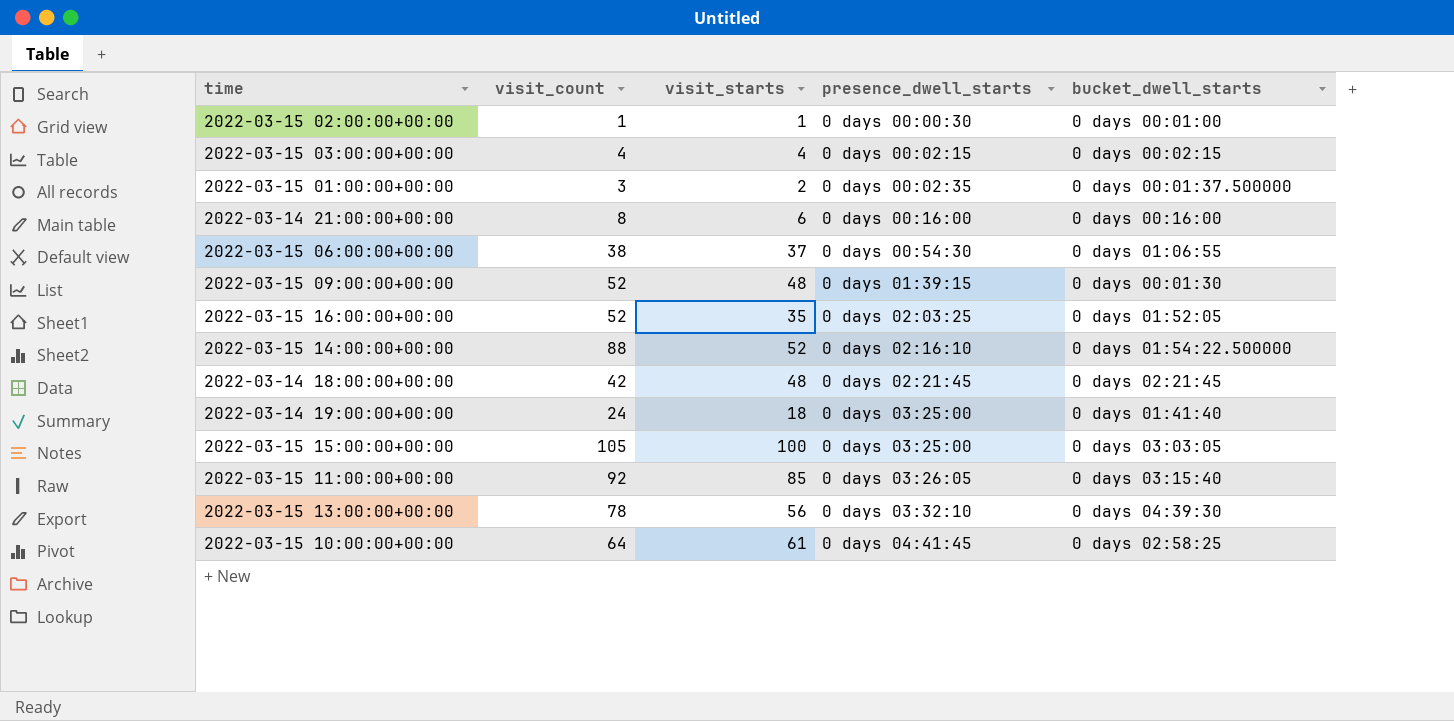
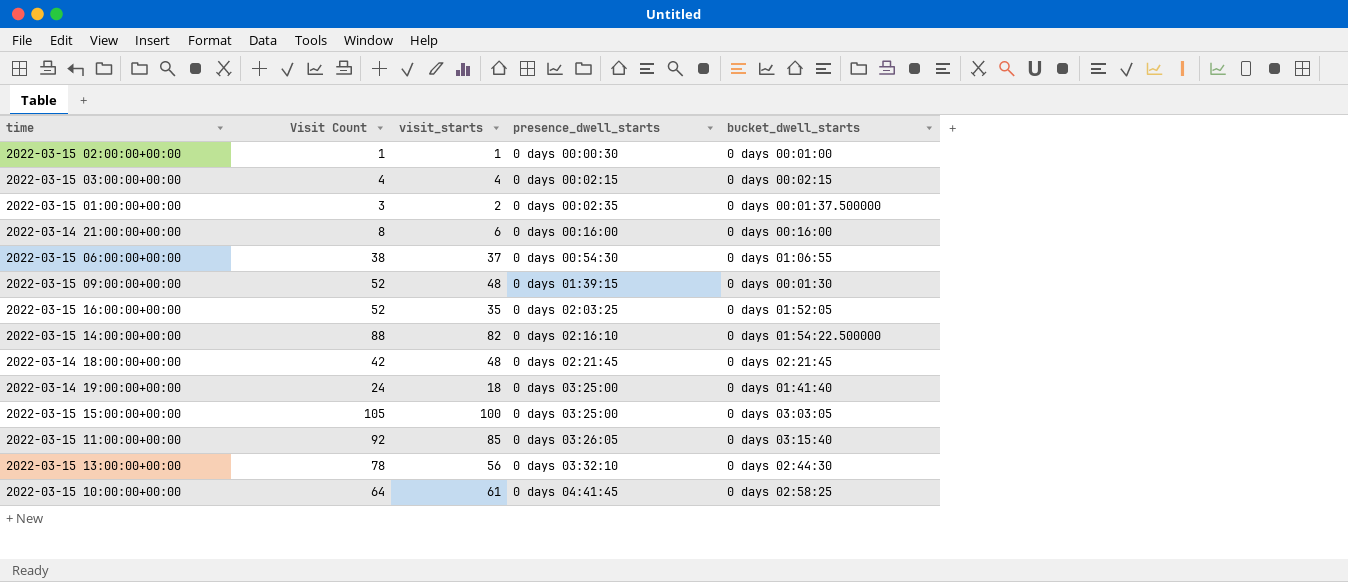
column name: visit_count -> Visit Count
2022-03-15 14:00:00+00:00 | visit_starts: 52 -> 82
2022-03-15 13:00:00+00:00 | bucket_dwell_starts: 0 days 04:39:30 -> 0 days 02:44:30

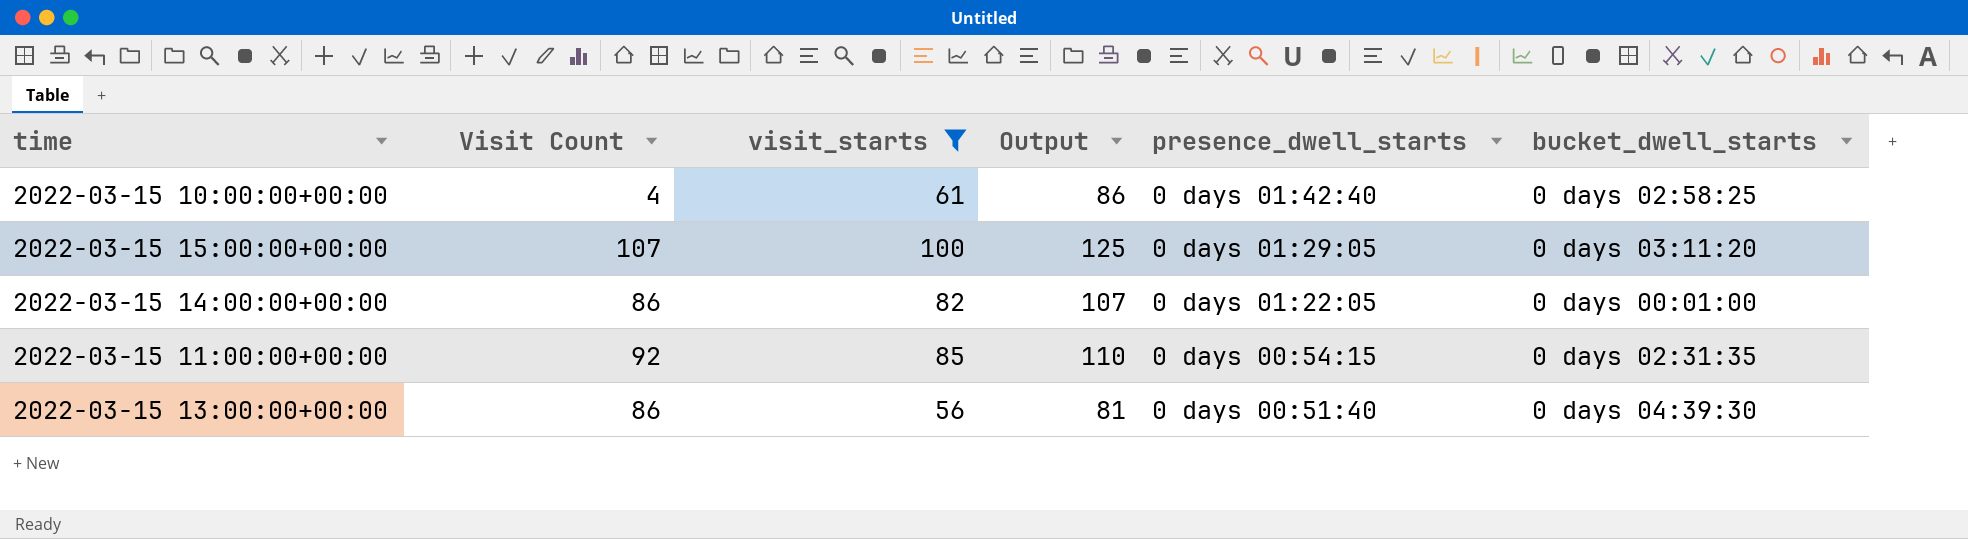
filter: none -> visit_starts >= 56
row order: presence_dwell_starts ascending -> presence_dwell_starts descending
column Output | formula: none -> [visit_starts] + 25
2022-03-15 10:00:00+00:00 | Visit Count: 64 -> 4
2022-03-15 10:00:00+00:00 | presence_dwell_starts: 0 days 04:41:45 -> 0 days 01:42:40
2022-03-15 15:00:00+00:00 | Visit Count: 105 -> 107
2022-03-15 15:00:00+00:00 | presence_dwell_starts: 0 days 03:25:00 -> 0 days 01:29:05
2022-03-15 15:00:00+00:00 | bucket_dwell_starts: 0 days 03:03:05 -> 0 days 03:11:20
2022-03-15 14:00:00+00:00 | Visit Count: 88 -> 86
2022-03-15 14:00:00+00:00 | presence_dwell_starts: 0 days 02:16:10 -> 0 days 01:22:05
2022-03-15 14:00:00+00:00 | bucket_dwell_starts: 0 days 01:54:22.500000 -> 0 days 00:01:00
2022-03-15 11:00:00+00:00 | presence_dwell_starts: 0 days 03:26:05 -> 0 days 00:54:15
2022-03-15 11:00:00+00:00 | bucket_dwell_starts: 0 days 03:15:40 -> 0 days 02:31:35
2022-03-15 13:00:00+00:00 | Visit Count: 78 -> 86
2022-03-15 13:00:00+00:00 | presence_dwell_starts: 0 days 03:32:10 -> 0 days 00:51:40
2022-03-15 13:00:00+00:00 | bucket_dwell_starts: 0 days 02:44:30 -> 0 days 04:39:30

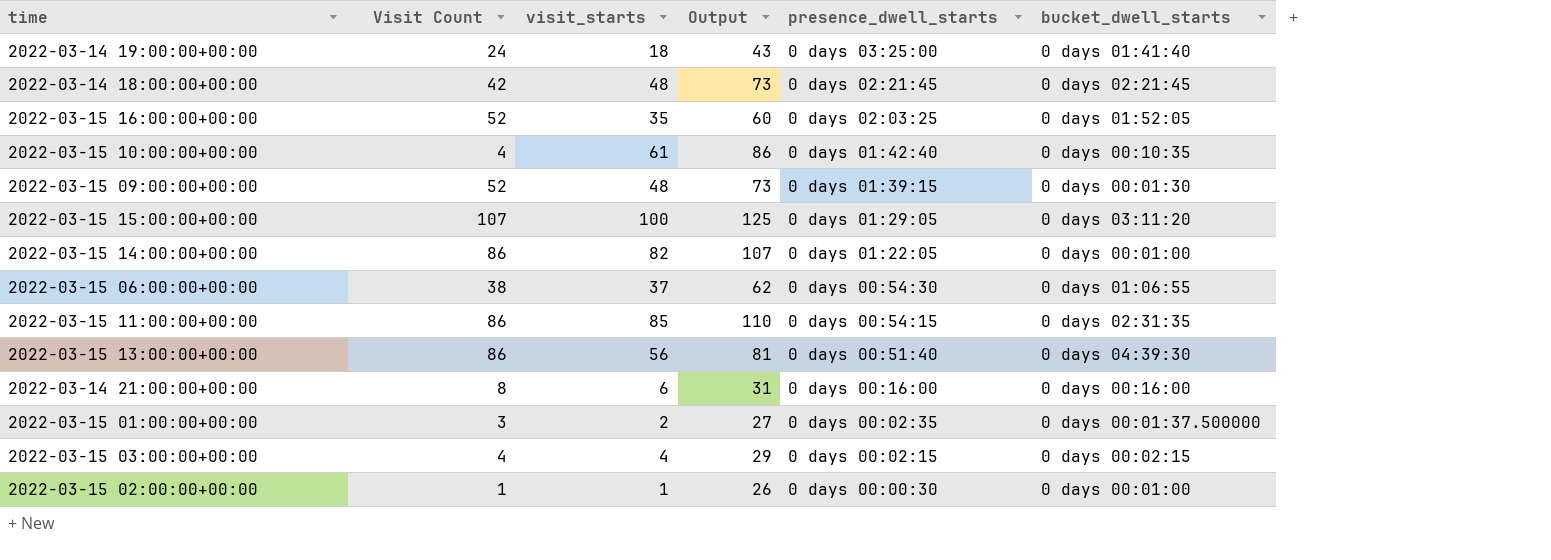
filter: visit_starts >= 56 -> none
2022-03-15 10:00:00+00:00 | bucket_dwell_starts: 0 days 02:58:25 -> 0 days 00:10:35
2022-03-15 11:00:00+00:00 | Visit Count: 92 -> 86

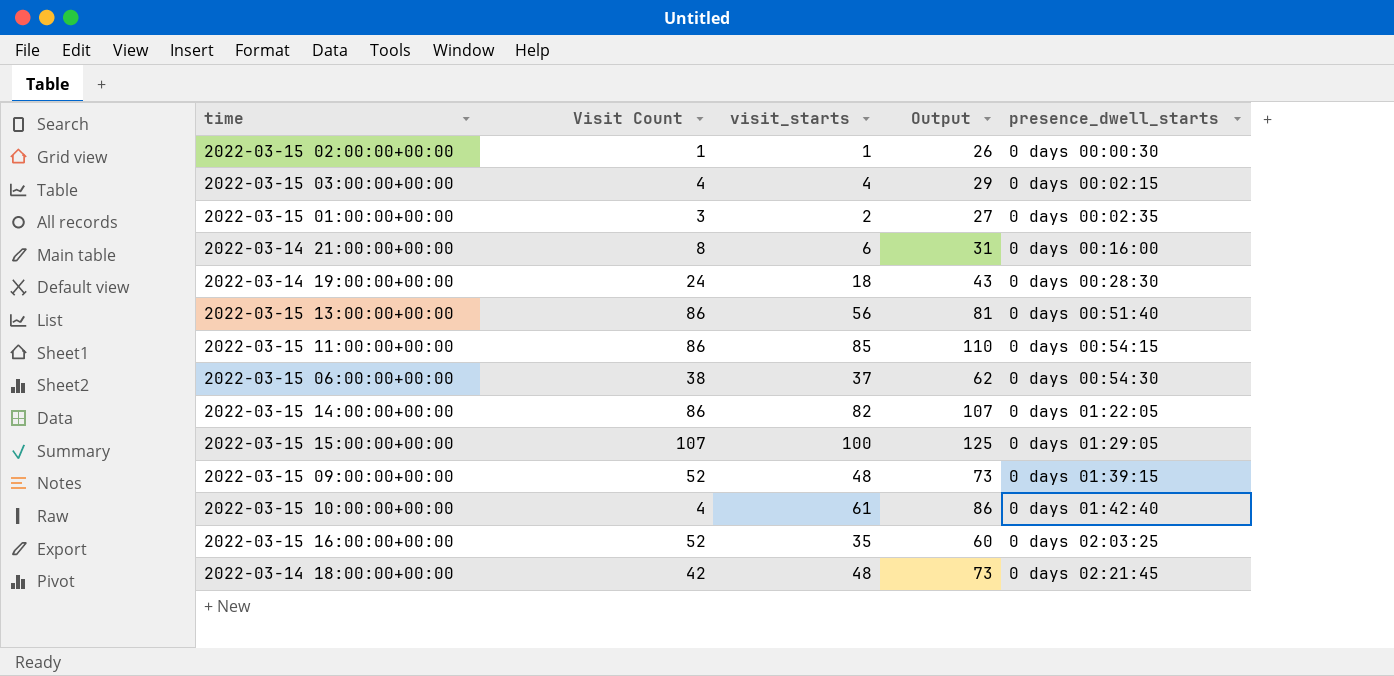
row order: presence_dwell_starts descending -> presence_dwell_starts ascending
column bucket_dwell_starts | position: 6 -> none
2022-03-14 19:00:00+00:00 | presence_dwell_starts: 0 days 03:25:00 -> 0 days 00:28:30

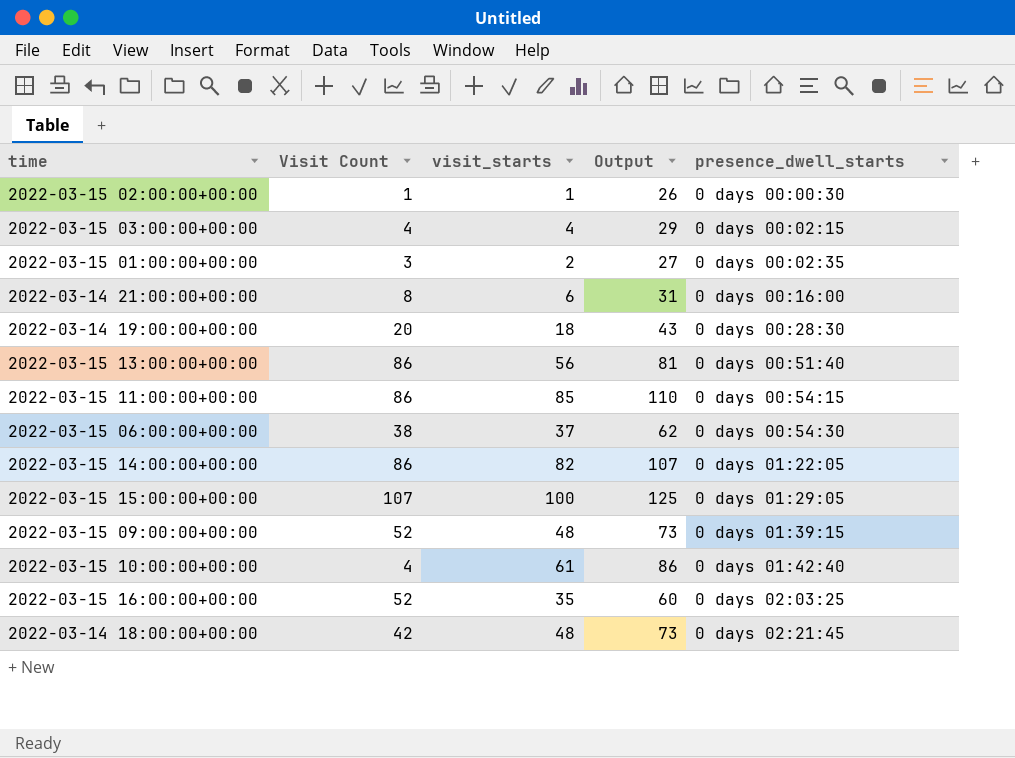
2022-03-14 19:00:00+00:00 | Visit Count: 24 -> 20

